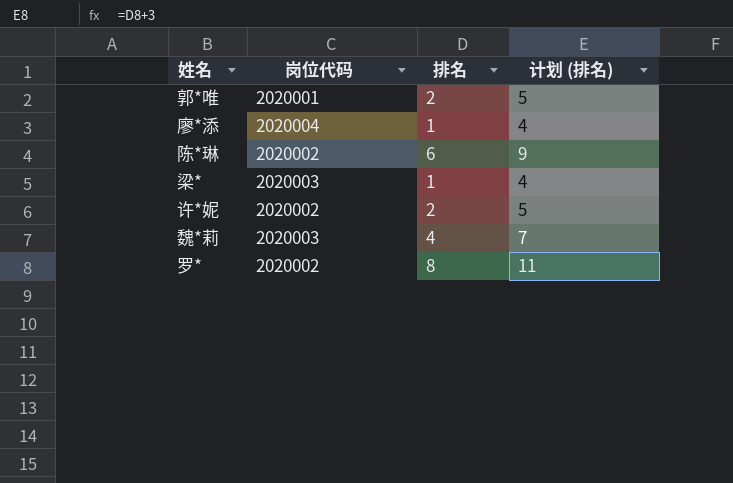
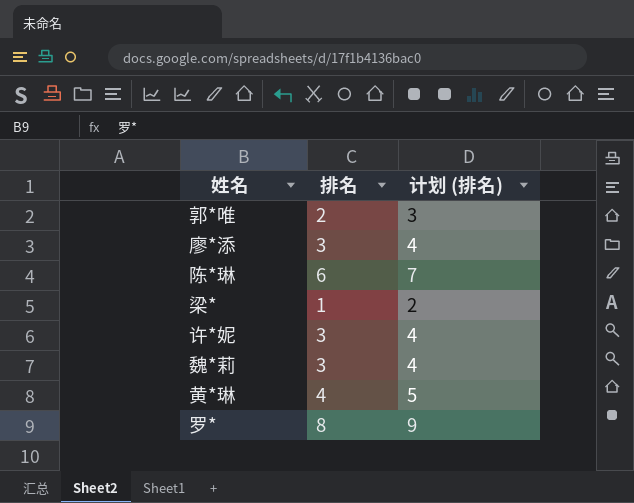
column 岗位代码 | position: 2 -> none
column 计划 (排名) | formula: [排名] + 3 -> [排名] + 1
廖*添 | 排名: 1 -> 3
许*妮 | 排名: 2 -> 3
魏*莉 | 排名: 4 -> 3
row 黄*琳: none -> 4 | 5

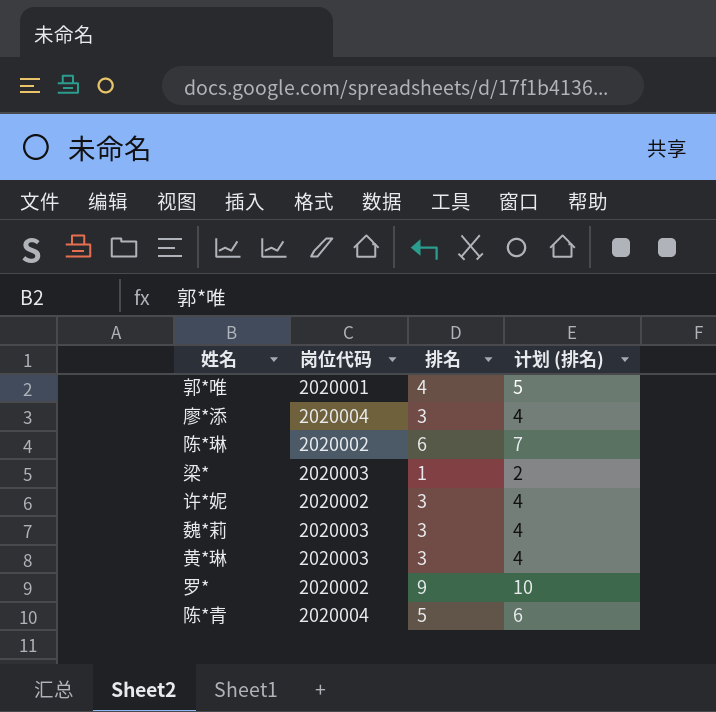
column 岗位代码 | position: none -> 2
郭*唯 | 排名: 2 -> 4
郭*唯 | 计划 (排名): 3 -> 5
黄*琳 | 排名: 4 -> 3
黄*琳 | 计划 (排名): 5 -> 4
罗* | 排名: 8 -> 9
罗* | 计划 (排名): 9 -> 10
row 陈*青: none -> 2020004 | 5 | 6

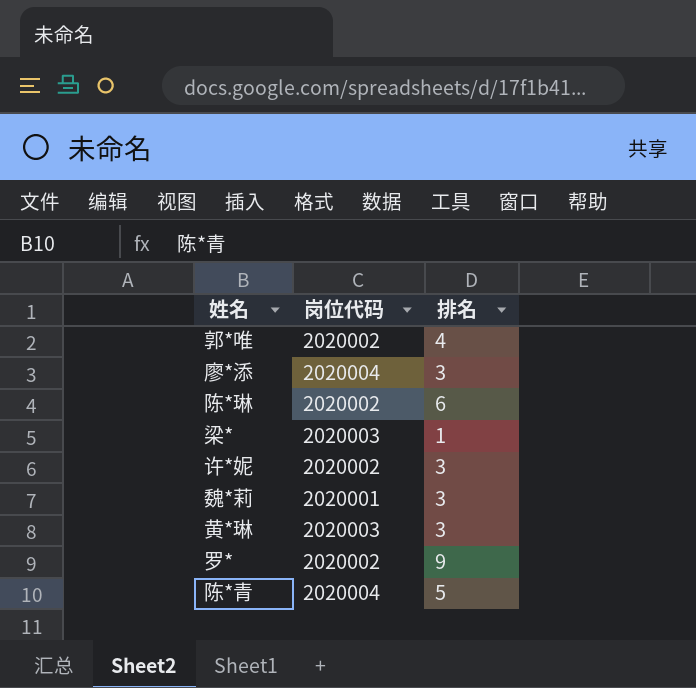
column 计划 (排名) | formula: [排名] + 1 -> none
郭*唯 | 岗位代码: 2020001 -> 2020002
魏*莉 | 岗位代码: 2020003 -> 2020001

